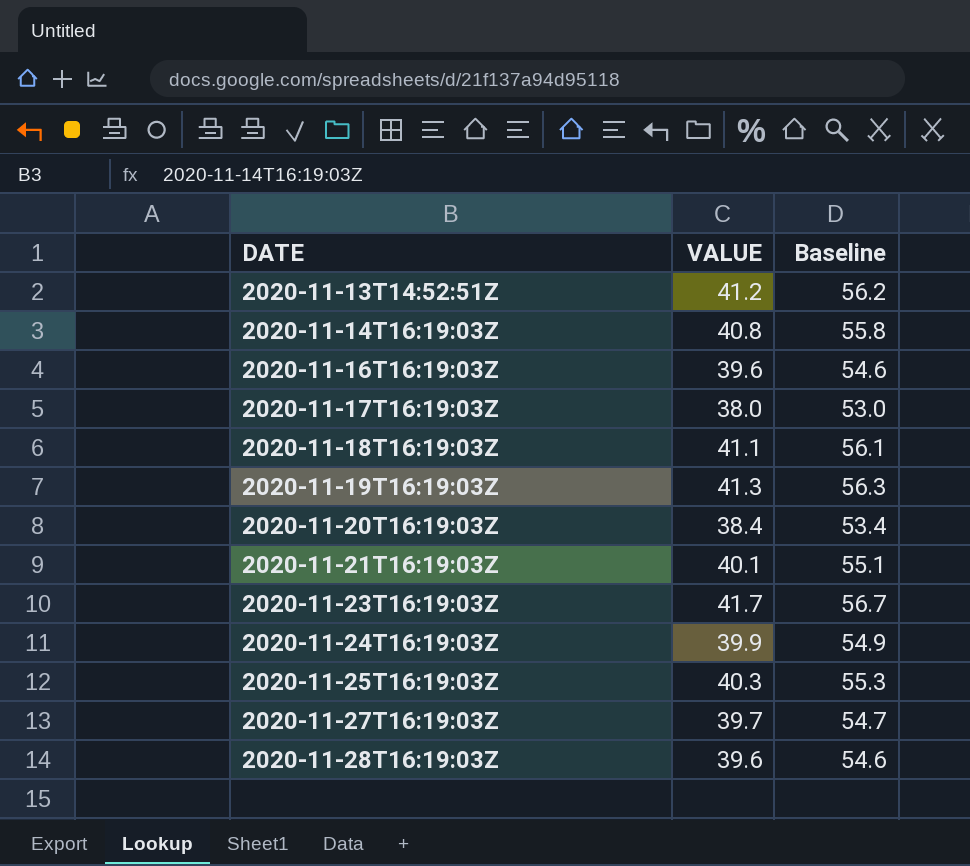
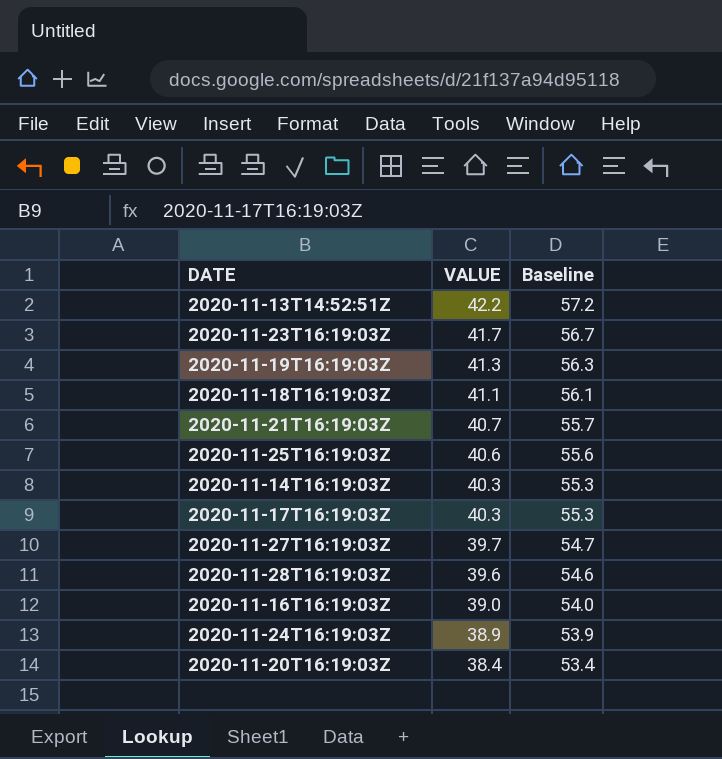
row order: DATE ascending -> VALUE descending
2020-11-13T14:52:51Z | VALUE: 41.2 -> 42.2
2020-11-13T14:52:51Z | Baseline: 56.2 -> 57.2
2020-11-21T16:19:03Z | VALUE: 40.1 -> 40.7
2020-11-21T16:19:03Z | Baseline: 55.1 -> 55.7
2020-11-25T16:19:03Z | VALUE: 40.3 -> 40.6
2020-11-25T16:19:03Z | Baseline: 55.3 -> 55.6
2020-11-14T16:19:03Z | VALUE: 40.8 -> 40.3
2020-11-14T16:19:03Z | Baseline: 55.8 -> 55.3
2020-11-17T16:19:03Z | VALUE: 38.0 -> 40.3
2020-11-17T16:19:03Z | Baseline: 53.0 -> 55.3
2020-11-16T16:19:03Z | VALUE: 39.6 -> 39.0
2020-11-16T16:19:03Z | Baseline: 54.6 -> 54.0
2020-11-24T16:19:03Z | VALUE: 39.9 -> 38.9
2020-11-24T16:19:03Z | Baseline: 54.9 -> 53.9

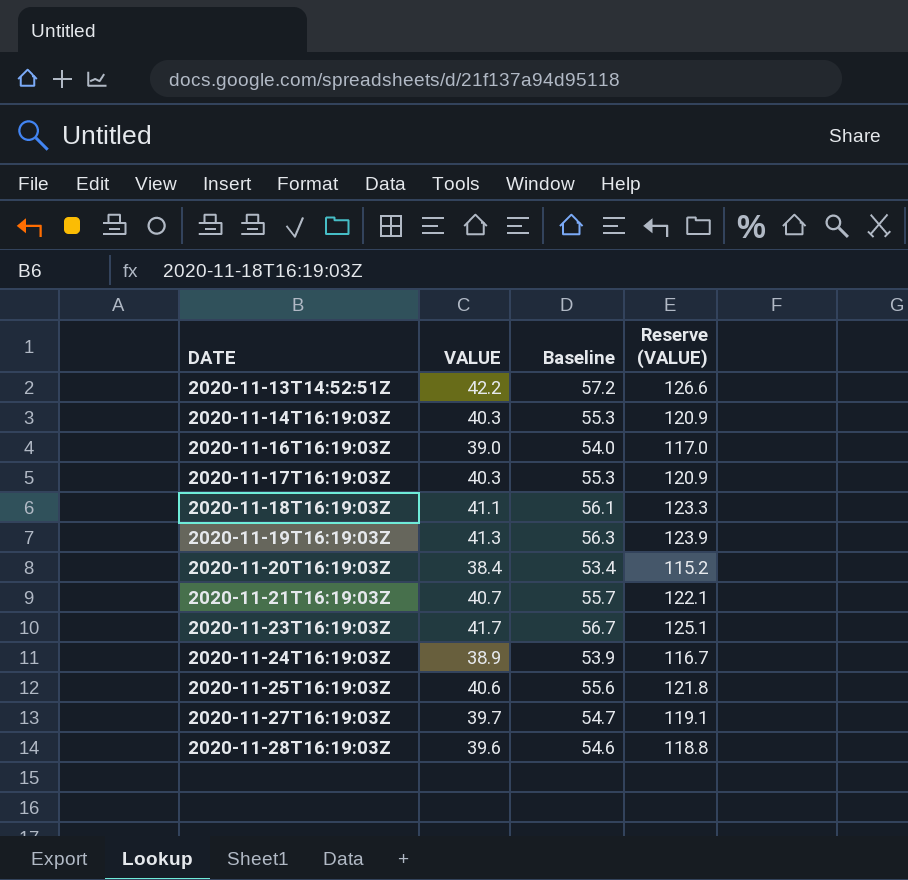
row order: VALUE descending -> DATE ascending
column Reserve (VALUE) | formula: none -> [VALUE] * 3

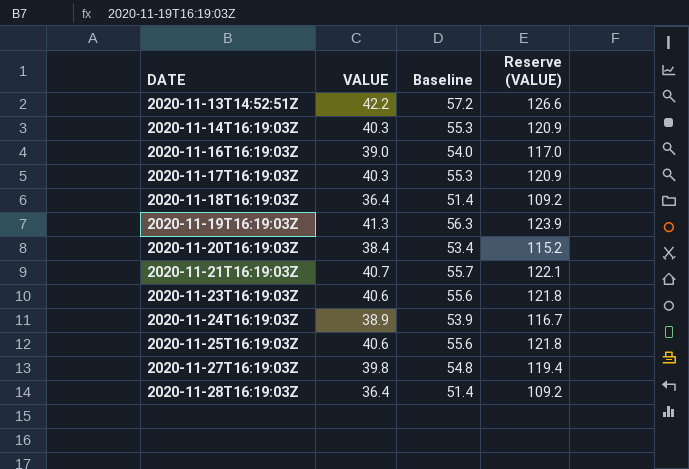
2020-11-18T16:19:03Z | VALUE: 41.1 -> 36.4
2020-11-18T16:19:03Z | Baseline: 56.1 -> 51.4
2020-11-18T16:19:03Z | Reserve (VALUE): 123.3 -> 109.2
2020-11-23T16:19:03Z | VALUE: 41.7 -> 40.6
2020-11-23T16:19:03Z | Baseline: 56.7 -> 55.6
2020-11-23T16:19:03Z | Reserve (VALUE): 125.1 -> 121.8
2020-11-27T16:19:03Z | VALUE: 39.7 -> 39.8
2020-11-27T16:19:03Z | Baseline: 54.7 -> 54.8
2020-11-27T16:19:03Z | Reserve (VALUE): 119.1 -> 119.4
2020-11-28T16:19:03Z | VALUE: 39.6 -> 36.4
2020-11-28T16:19:03Z | Baseline: 54.6 -> 51.4
2020-11-28T16:19:03Z | Reserve (VALUE): 118.8 -> 109.2

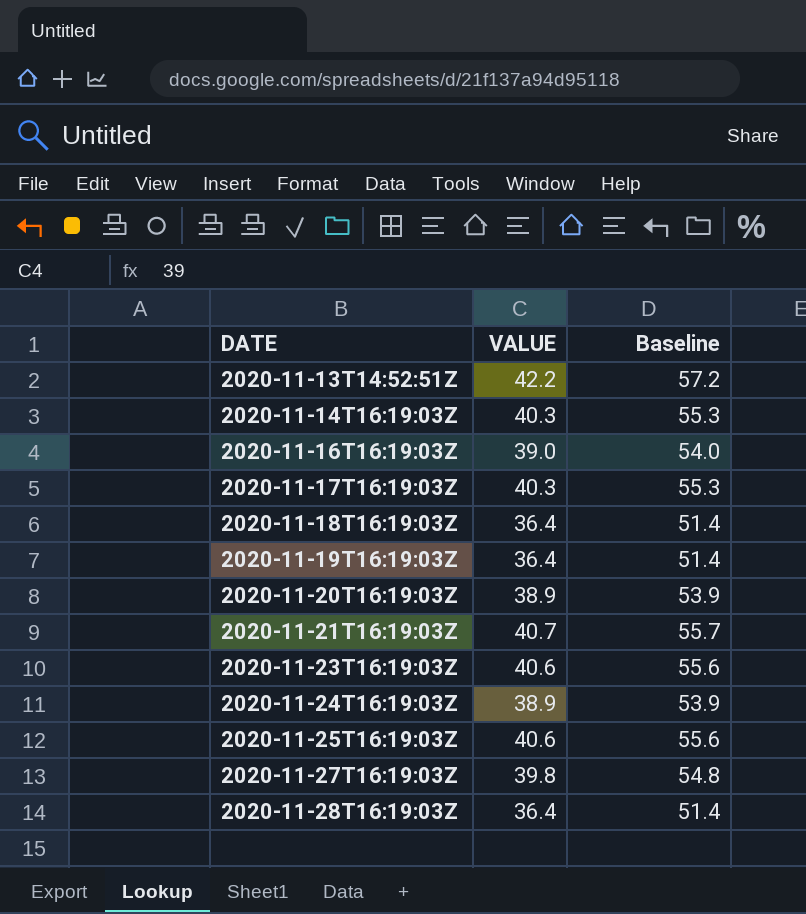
column Reserve (VALUE) | formula: [VALUE] * 3 -> none
2020-11-19T16:19:03Z | VALUE: 41.3 -> 36.4
2020-11-19T16:19:03Z | Baseline: 56.3 -> 51.4
2020-11-20T16:19:03Z | VALUE: 38.4 -> 38.9
2020-11-20T16:19:03Z | Baseline: 53.4 -> 53.9

